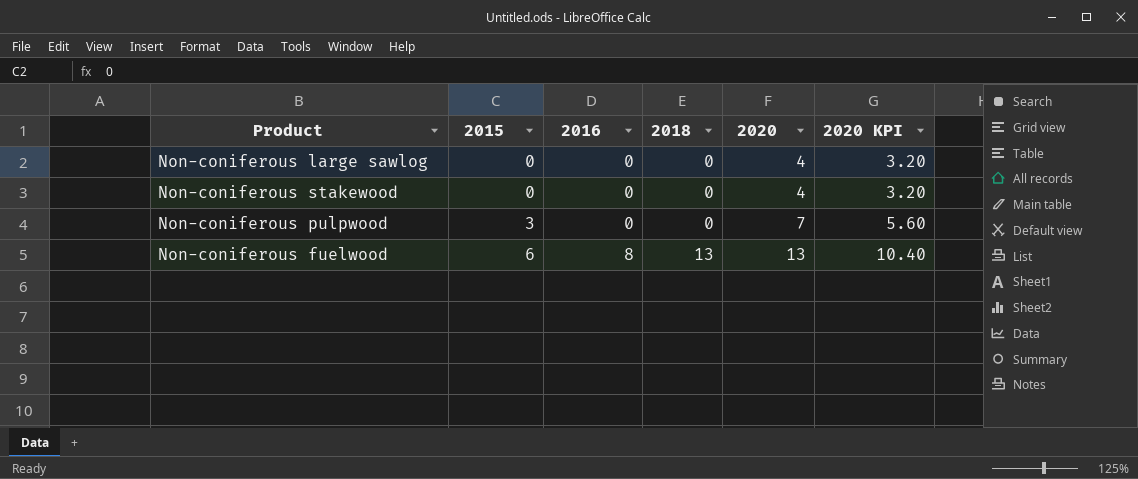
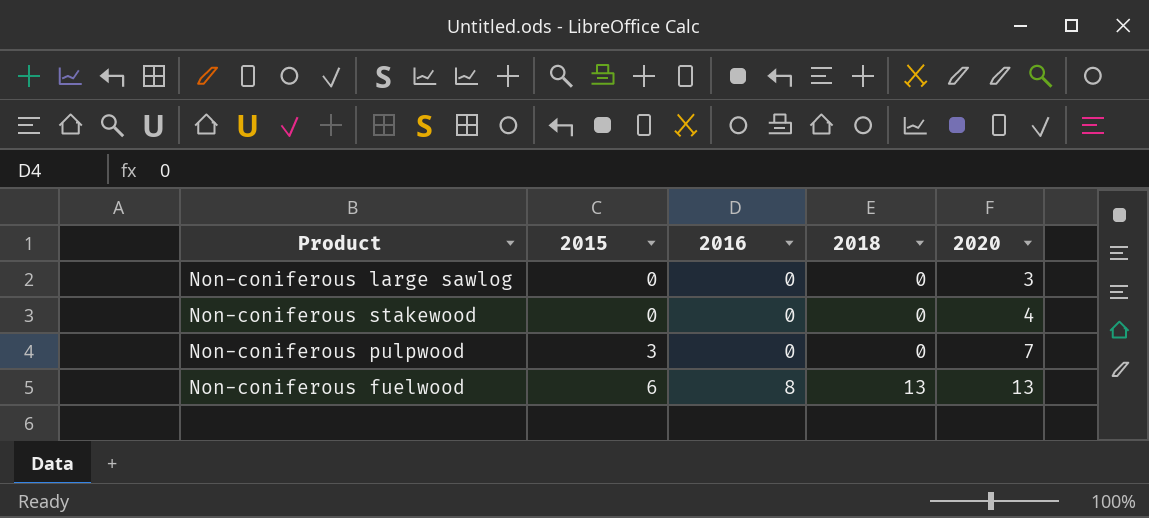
column 2020 KPI | formula: [2020] * 0.8 -> none
Non-coniferous large sawlog | 2020: 4 -> 3

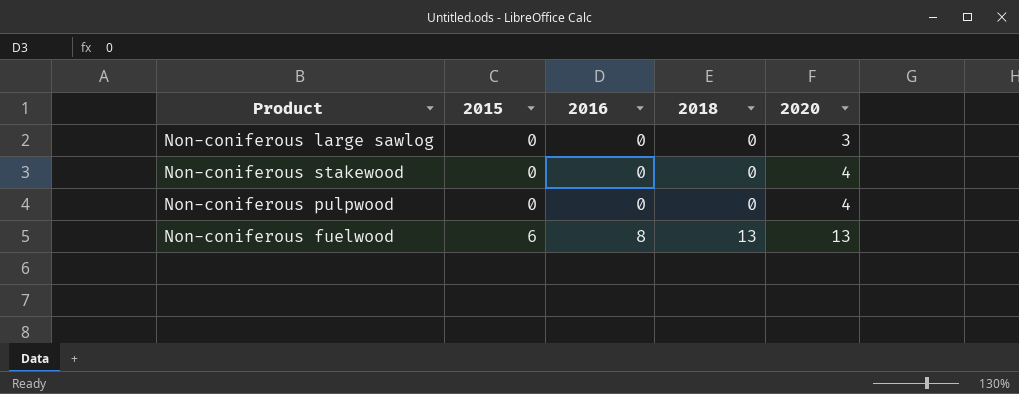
Non-coniferous pulpwood | 2015: 3 -> 0
Non-coniferous pulpwood | 2020: 7 -> 4

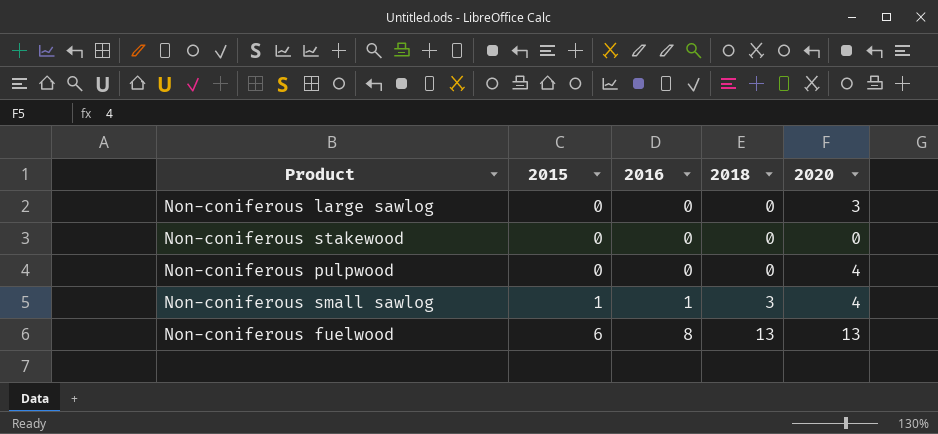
Non-coniferous stakewood | 2020: 4 -> 0
row Non-coniferous small sawlog: none -> 1 | 1 | 3 | 4

